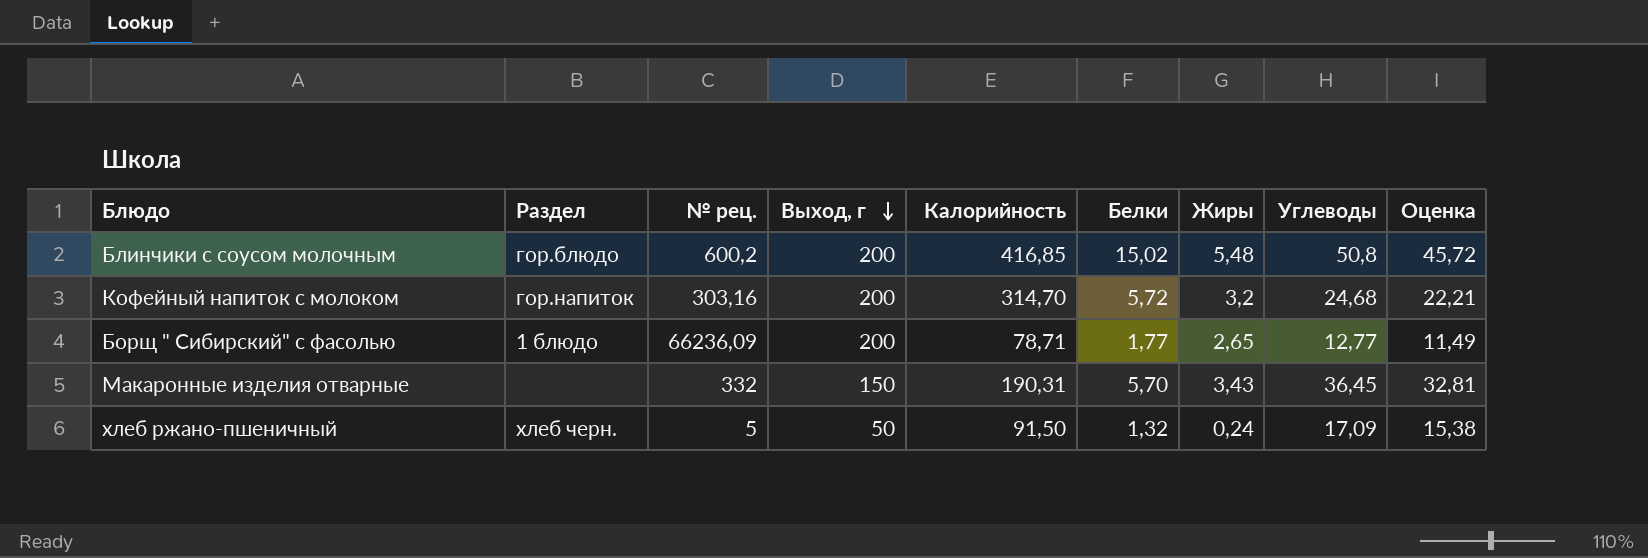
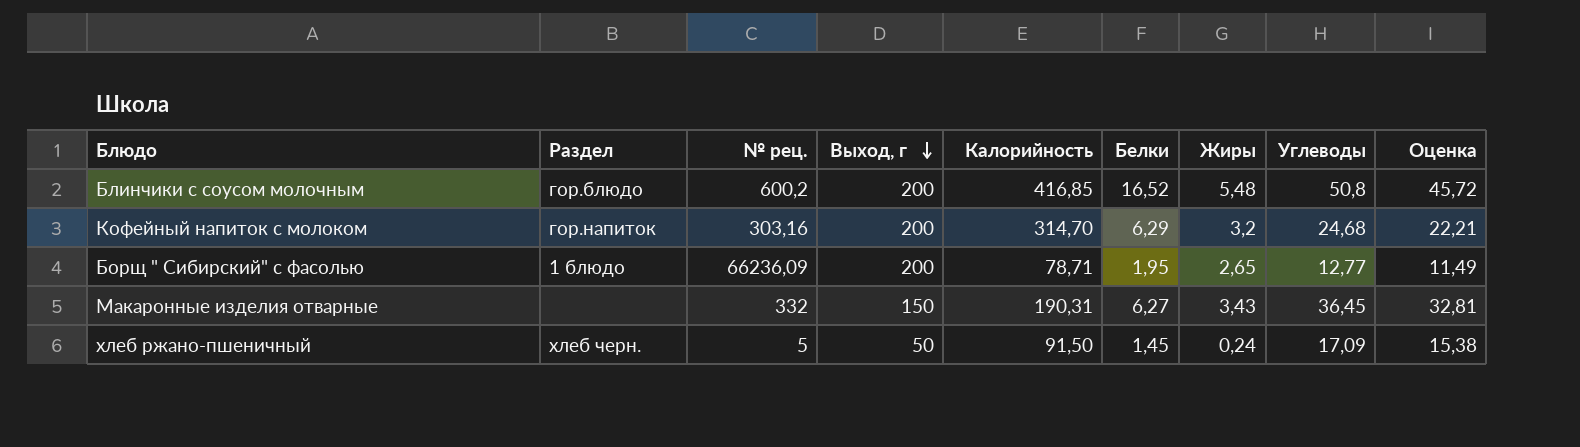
Блинчики с соусом молочным | Белки: 15,02 -> 16,52
Кофейный напиток с молоком | Белки: 5,72 -> 6,29
Борщ " Сибирский" с фасолью | Белки: 1,77 -> 1,95
Макаронные изделия отварные | Белки: 5,70 -> 6,27
хлеб ржано-пшеничный | Белки: 1,32 -> 1,45

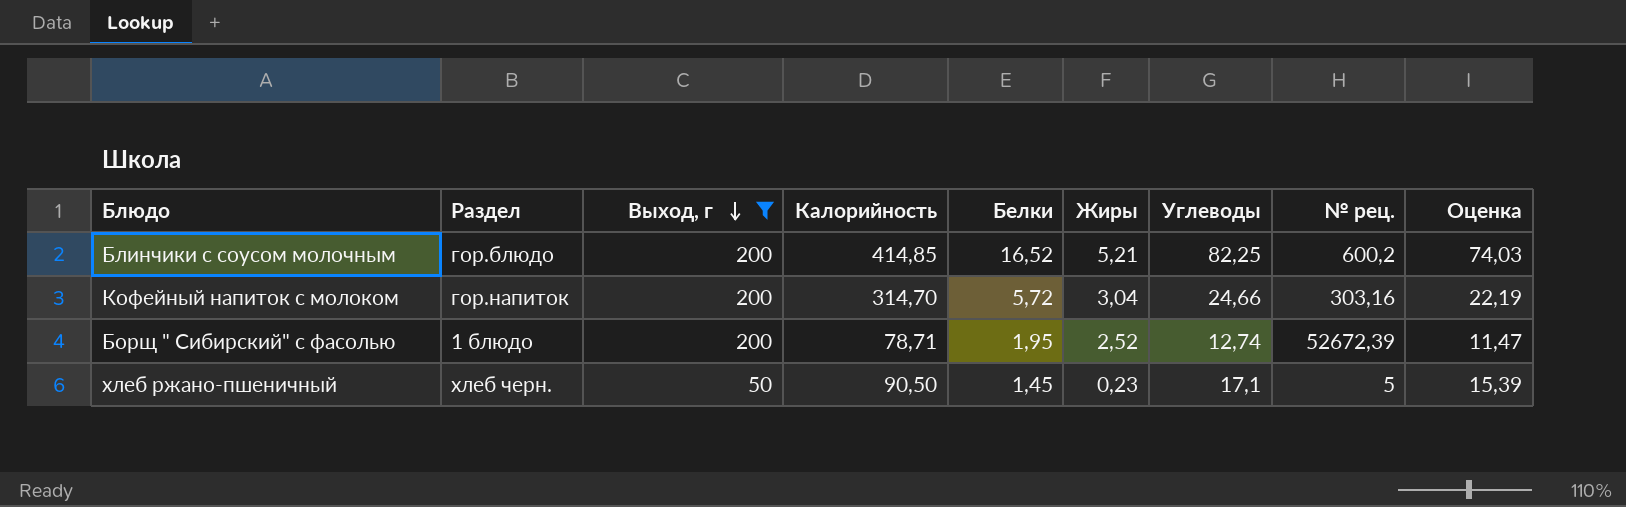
filter: none -> Выход, г != 150
column № рец. | position: 3 -> 8
Блинчики с соусом молочным | Калорийность: 416,85 -> 414,85
Блинчики с соусом молочным | Жиры: 5,48 -> 5,21
Блинчики с соусом молочным | Углеводы: 50,8 -> 82,25
Блинчики с соусом молочным | Оценка: 45,72 -> 74,03
Кофейный напиток с молоком | Белки: 6,29 -> 5,72
Кофейный напиток с молоком | Жиры: 3,2 -> 3,04
Кофейный напиток с молоком | Углеводы: 24,68 -> 24,66
Кофейный напиток с молоком | Оценка: 22,21 -> 22,19
Борщ " Сибирский" с фасолью | Жиры: 2,65 -> 2,52
Борщ " Сибирский" с фасолью | Углеводы: 12,77 -> 12,74
Борщ " Сибирский" с фасолью | № рец.: 66236,09 -> 52672,39
Борщ " Сибирский" с фасолью | Оценка: 11,49 -> 11,47
хлеб ржано-пшеничный | Калорийность: 91,50 -> 90,50
хлеб ржано-пшеничный | Жиры: 0,24 -> 0,23
хлеб ржано-пшеничный | Углеводы: 17,09 -> 17,1
хлеб ржано-пшеничный | Оценка: 15,38 -> 15,39

